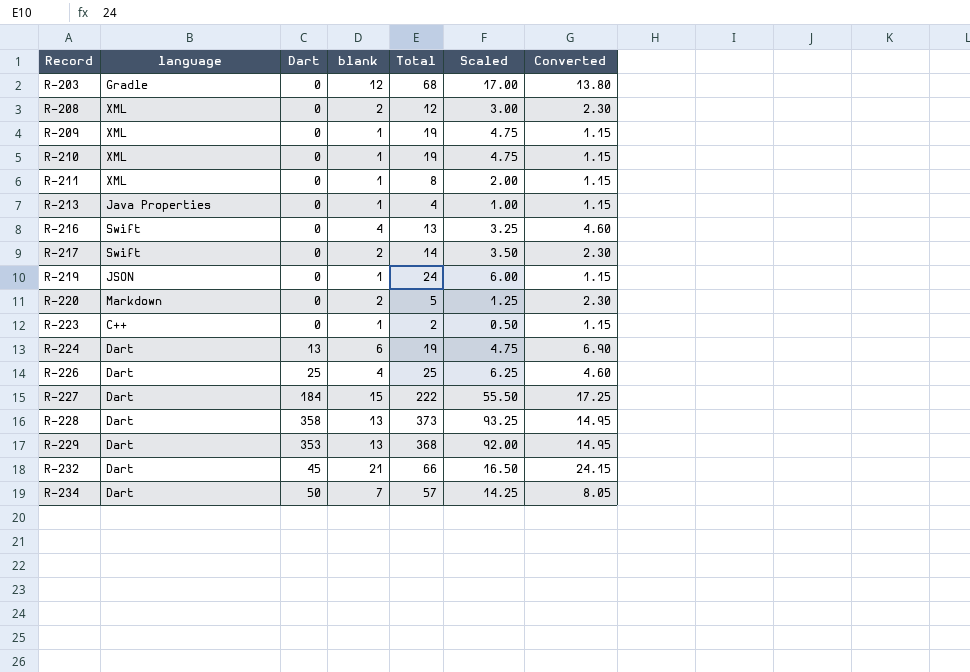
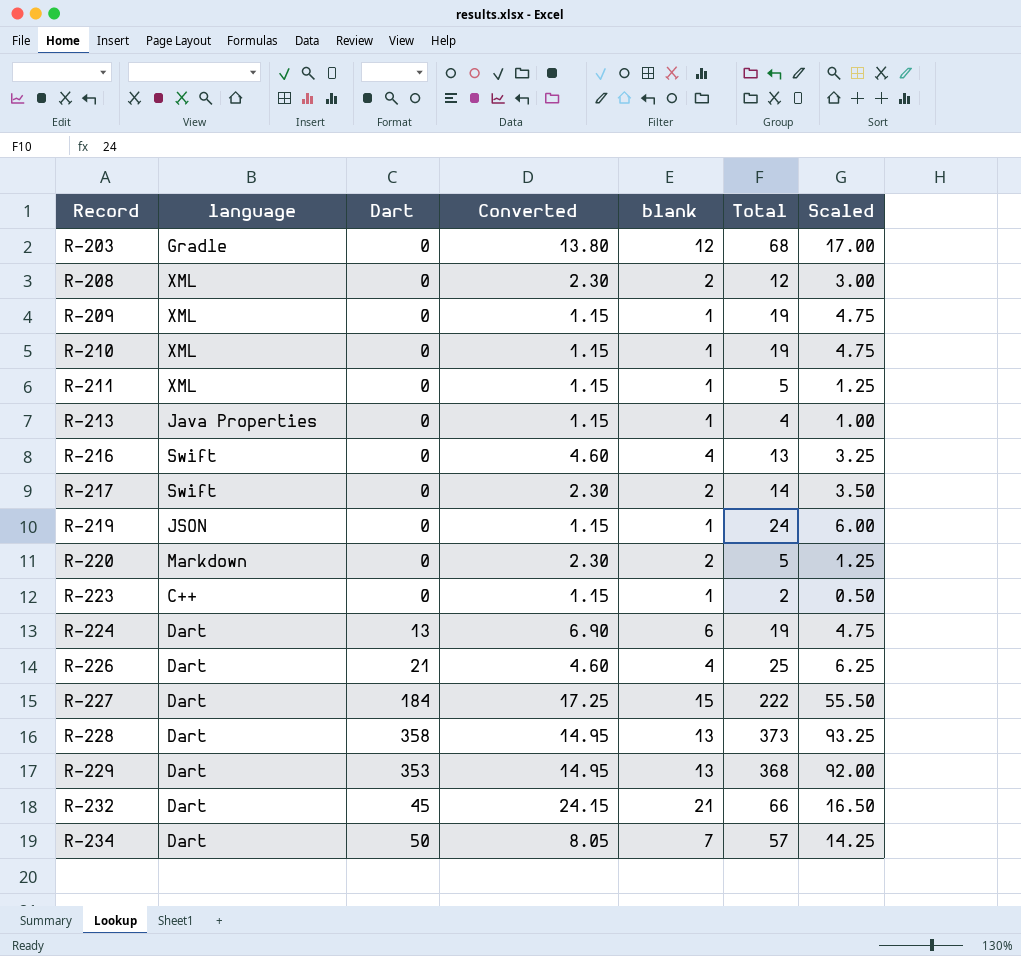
column Converted | position: 7 -> 4
R-211 | Total: 8 -> 5
R-211 | Scaled: 2.00 -> 1.25
R-226 | Dart: 25 -> 21

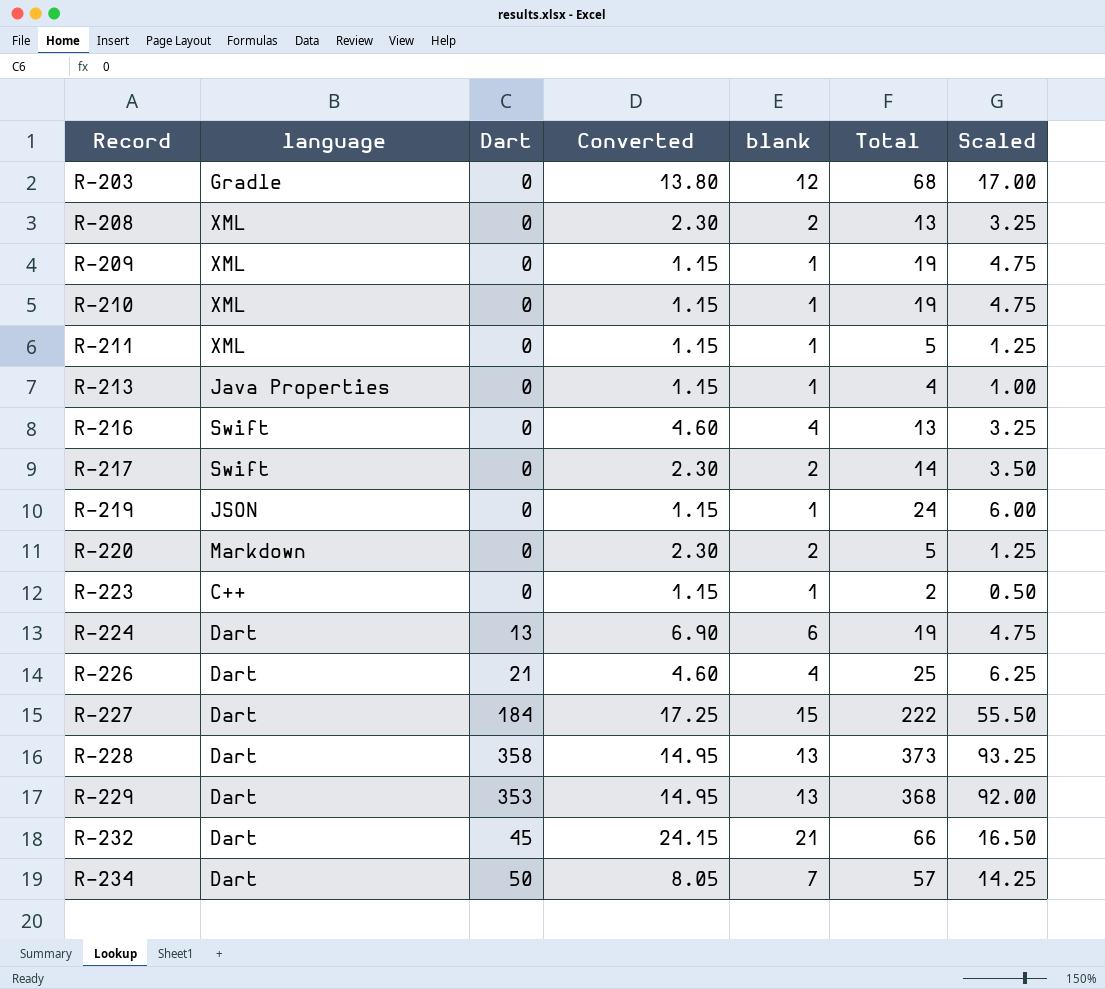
R-208 | Total: 12 -> 13
R-208 | Scaled: 3.00 -> 3.25

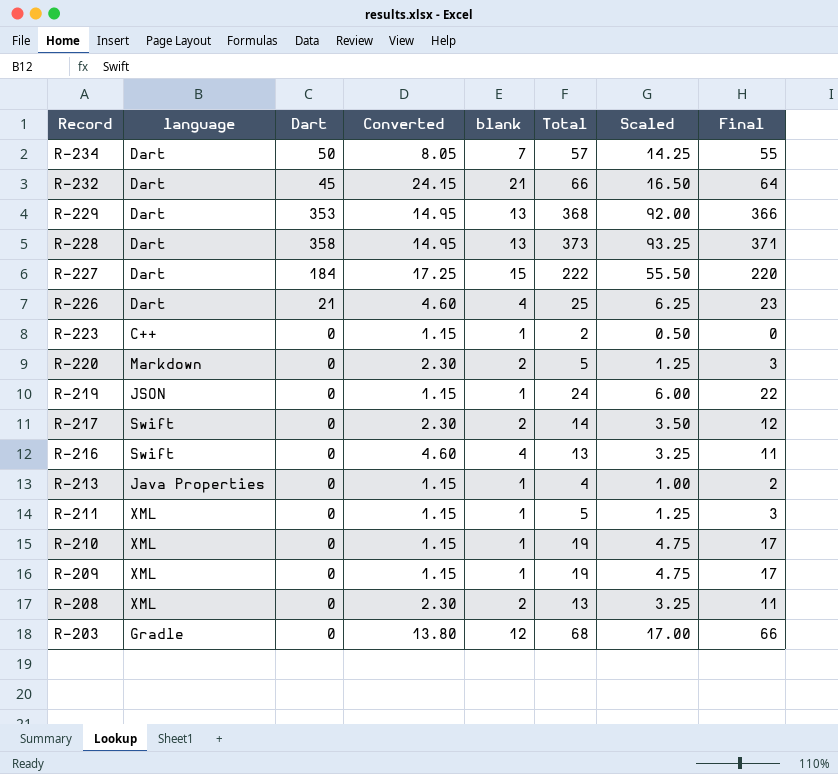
row order: Record ascending -> Record descending
column Final | formula: none -> [Total] - 2
row R-224: Dart | 13 | 6.90 | 6 | 19 | 4.75 -> none

